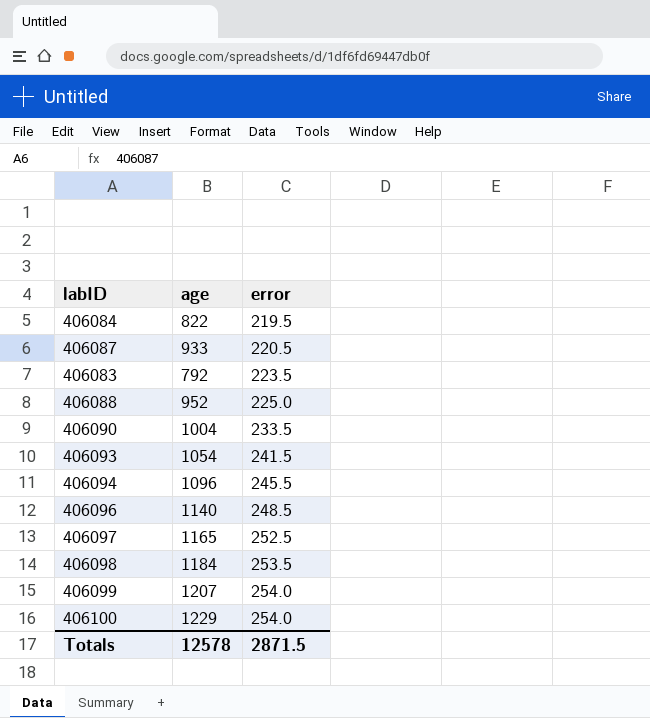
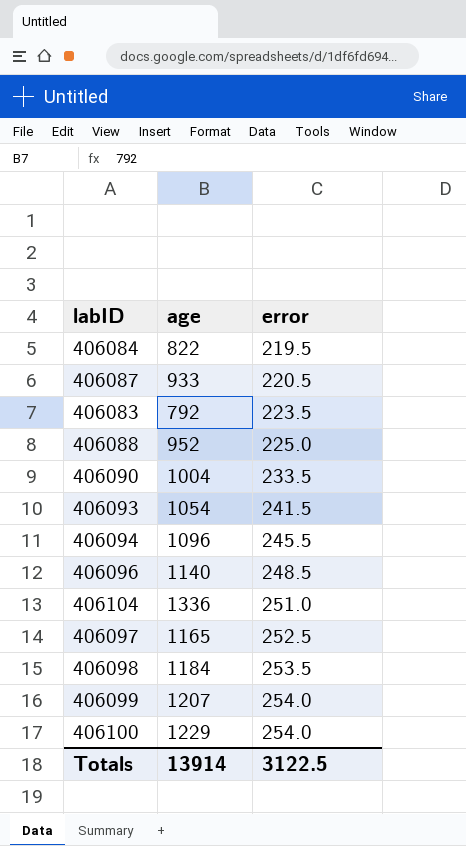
row 406104: none -> 1336 | 251.0
Totals | age: 12578 -> 13914
Totals | error: 2871.5 -> 3122.5

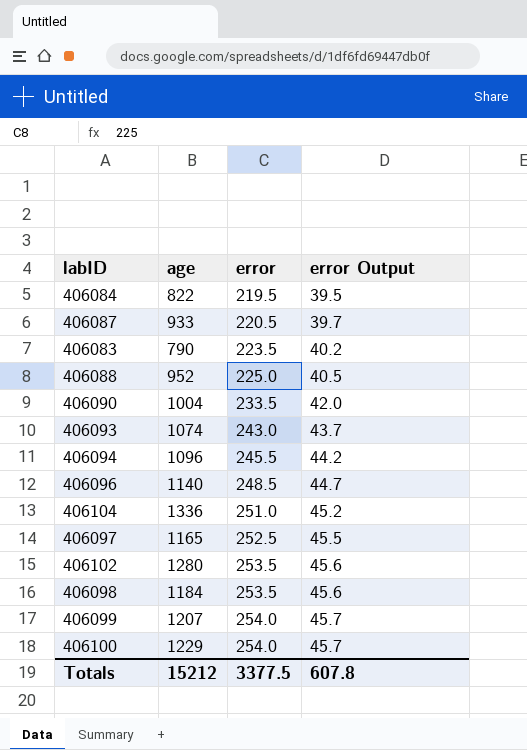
column error Output | formula: none -> [error] * 0.18
406083 | age: 792 -> 790
406093 | age: 1054 -> 1074
406093 | error: 241.5 -> 243.0
row 406102: none -> 1280 | 253.5 | 45.6
Totals | age: 13914 -> 15212
Totals | error: 3122.5 -> 3377.5

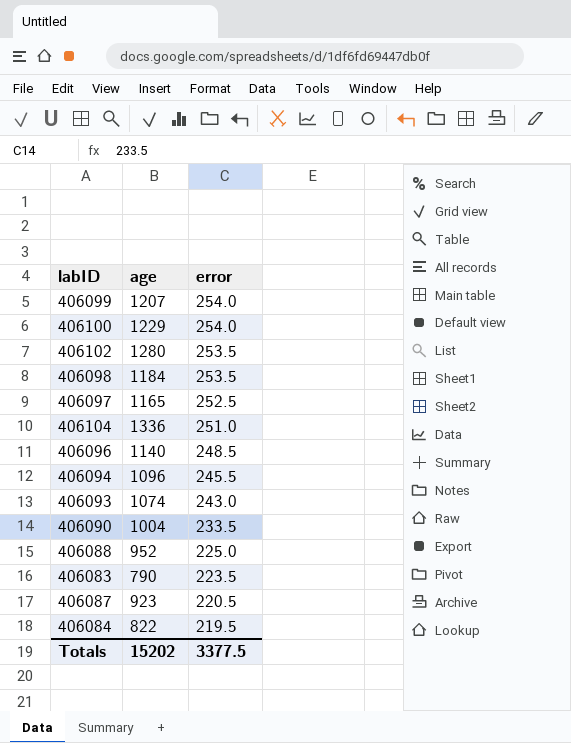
row order: error ascending -> error descending
column error Output | formula: [error] * 0.18 -> none
406087 | age: 933 -> 923
Totals | age: 15212 -> 15202

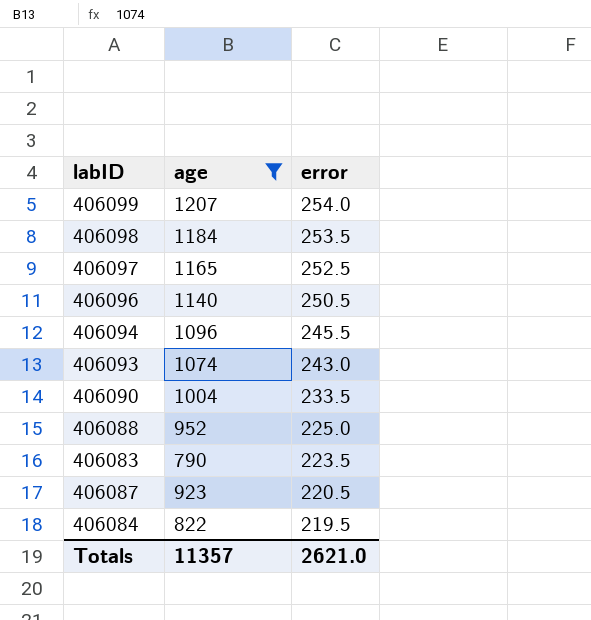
filter: none -> age <= 1207
406096 | error: 248.5 -> 250.5
Totals | age: 15202 -> 11357
Totals | error: 3377.5 -> 2621.0

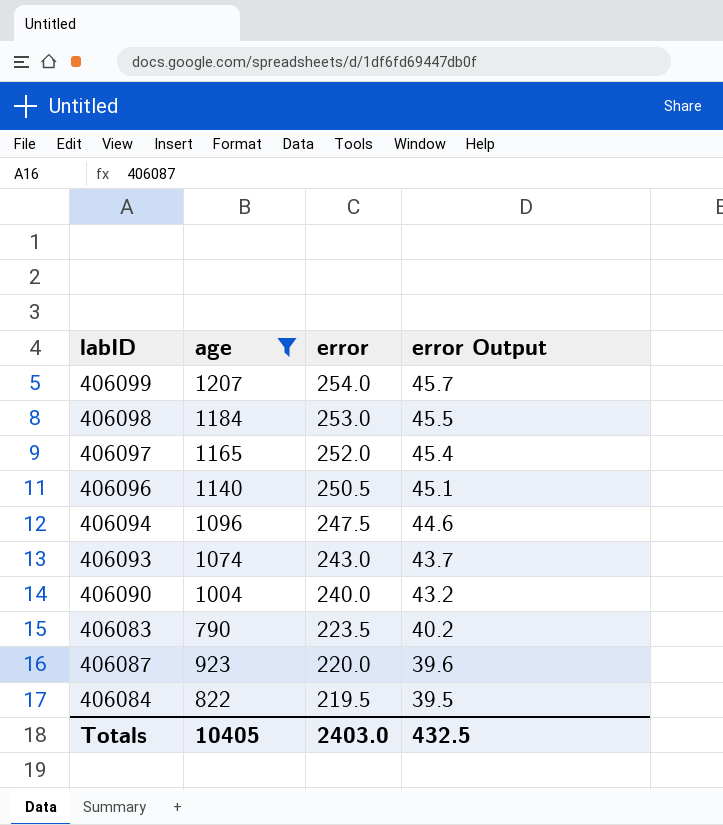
column error Output | formula: none -> [error] * 0.18
row 406088: 952 | 225.0 -> none
406098 | error: 253.5 -> 253.0
406097 | error: 252.5 -> 252.0
406094 | error: 245.5 -> 247.5
406090 | error: 233.5 -> 240.0
406087 | error: 220.5 -> 220.0
Totals | age: 11357 -> 10405
Totals | error: 2621.0 -> 2403.0

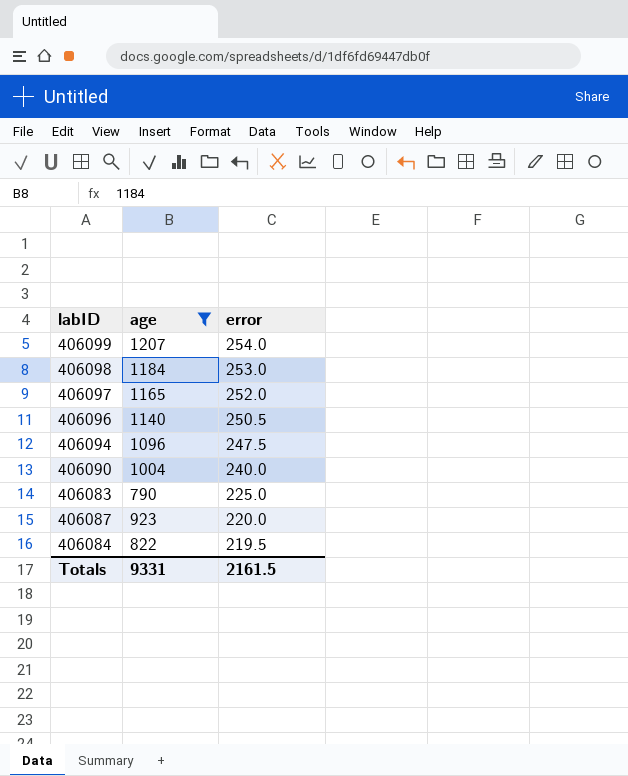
column error Output | formula: [error] * 0.18 -> none
row 406093: 1074 | 243.0 | 43.7 -> none
406083 | error: 223.5 -> 225.0
Totals | age: 10405 -> 9331
Totals | error: 2403.0 -> 2161.5

